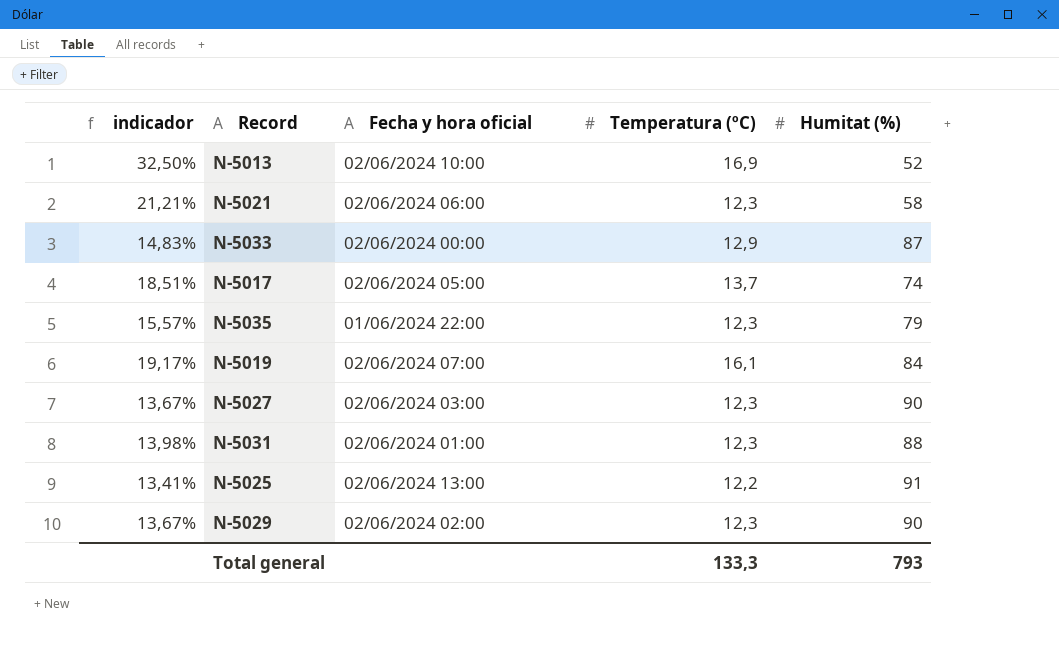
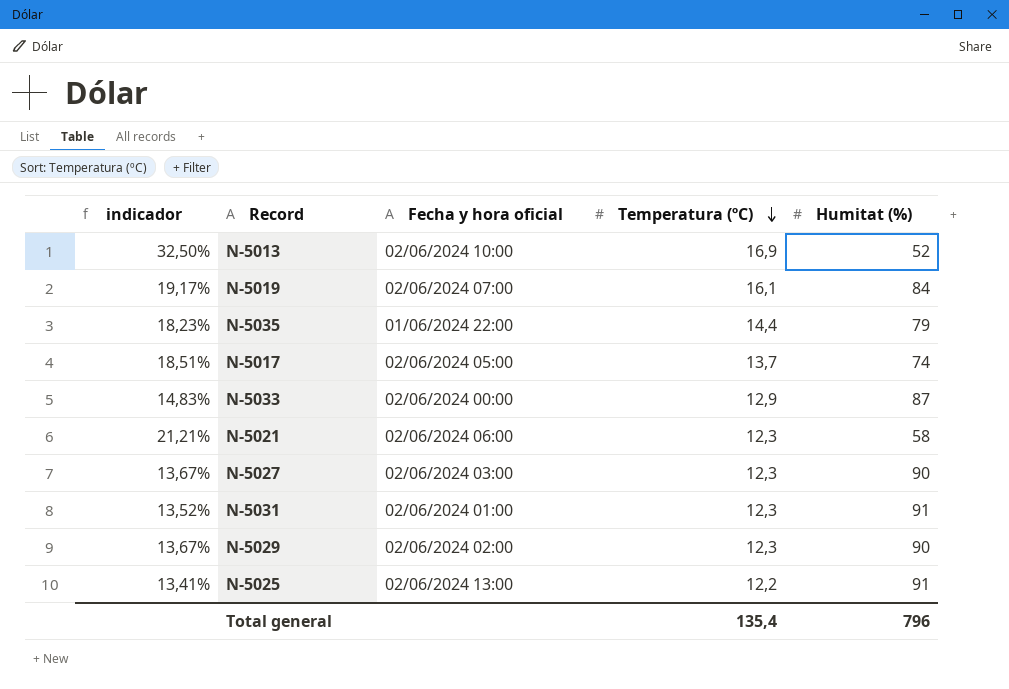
row order: none -> Temperatura (ºC) descending
N-5035 | indicador: 15,57% -> 18,23%
N-5035 | Temperatura (ºC): 12,3 -> 14,4
N-5031 | indicador: 13,98% -> 13,52%
N-5031 | Humitat (%): 88 -> 91
Total general | Temperatura (ºC): 133,3 -> 135,4
Total general | Humitat (%): 793 -> 796

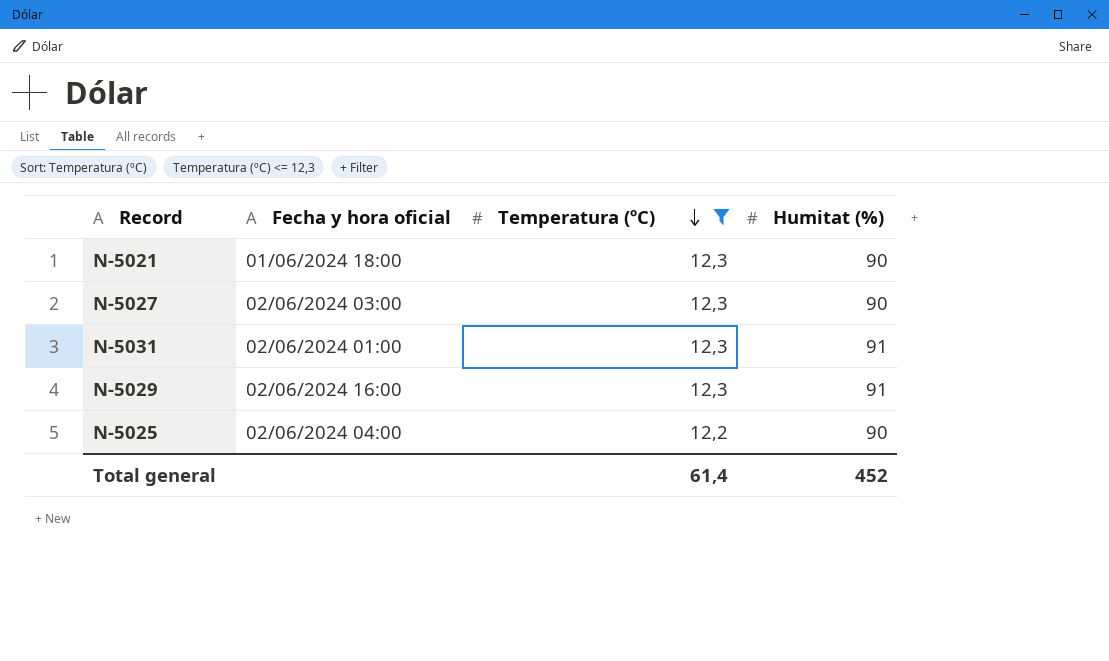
filter: none -> Temperatura (ºC) <= 12,3
column indicador | formula: [Temperatura (ºC)] / [Humitat (%)] -> none
N-5021 | Fecha y hora oficial: 02/06/2024 06:00 -> 01/06/2024 18:00
N-5021 | Humitat (%): 58 -> 90
N-5029 | Fecha y hora oficial: 02/06/2024 02:00 -> 02/06/2024 16:00
N-5029 | Humitat (%): 90 -> 91
N-5025 | Fecha y hora oficial: 02/06/2024 13:00 -> 02/06/2024 04:00
N-5025 | Humitat (%): 91 -> 90
Total general | Temperatura (ºC): 135,4 -> 61,4
Total general | Humitat (%): 796 -> 452

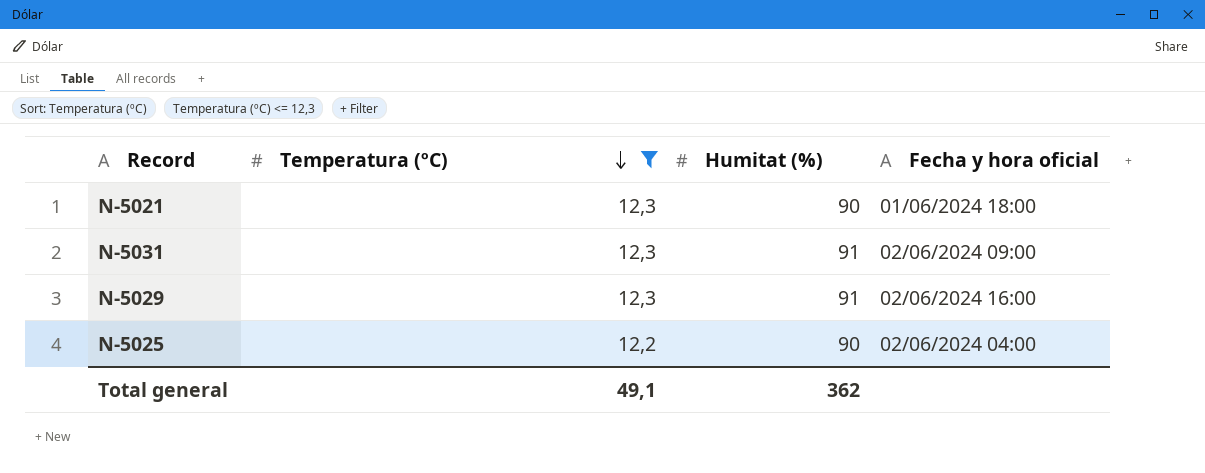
column Fecha y hora oficial | position: 2 -> 4
row N-5027: 02/06/2024 03:00 | 12,3 | 90 -> none
N-5031 | Fecha y hora oficial: 02/06/2024 01:00 -> 02/06/2024 09:00
Total general | Temperatura (ºC): 61,4 -> 49,1
Total general | Humitat (%): 452 -> 362

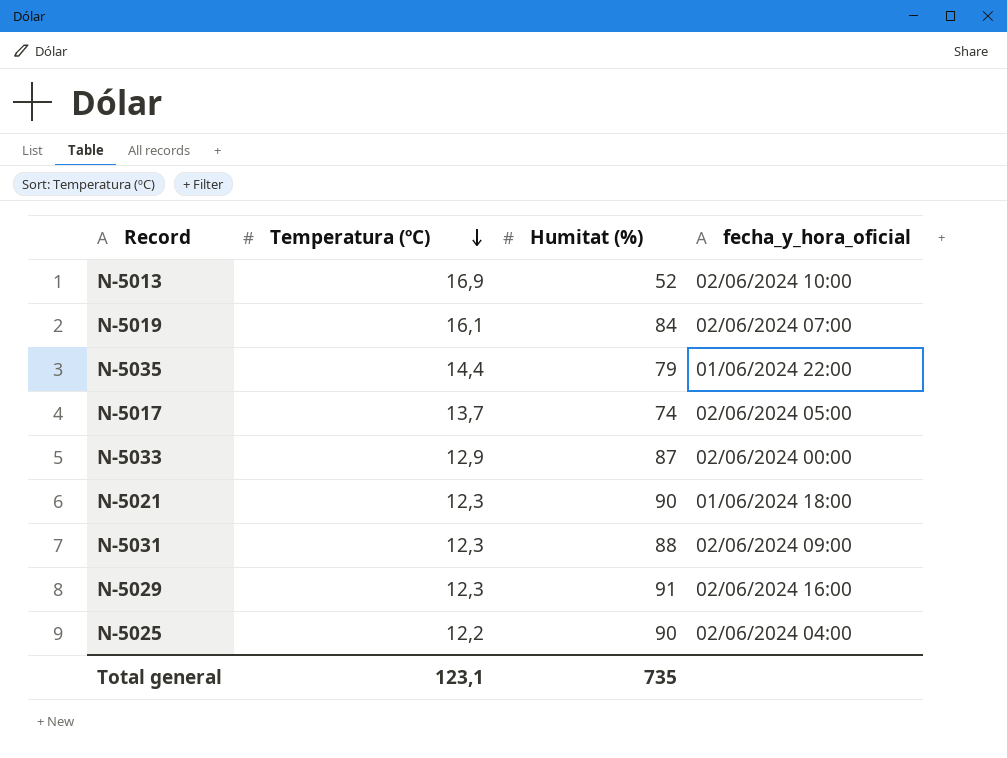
filter: Temperatura (ºC) <= 12,3 -> none
column name: Fecha y hora oficial -> fecha_y_hora_oficial
N-5031 | Humitat (%): 91 -> 88
Total general | Temperatura (ºC): 49,1 -> 123,1
Total general | Humitat (%): 362 -> 735

